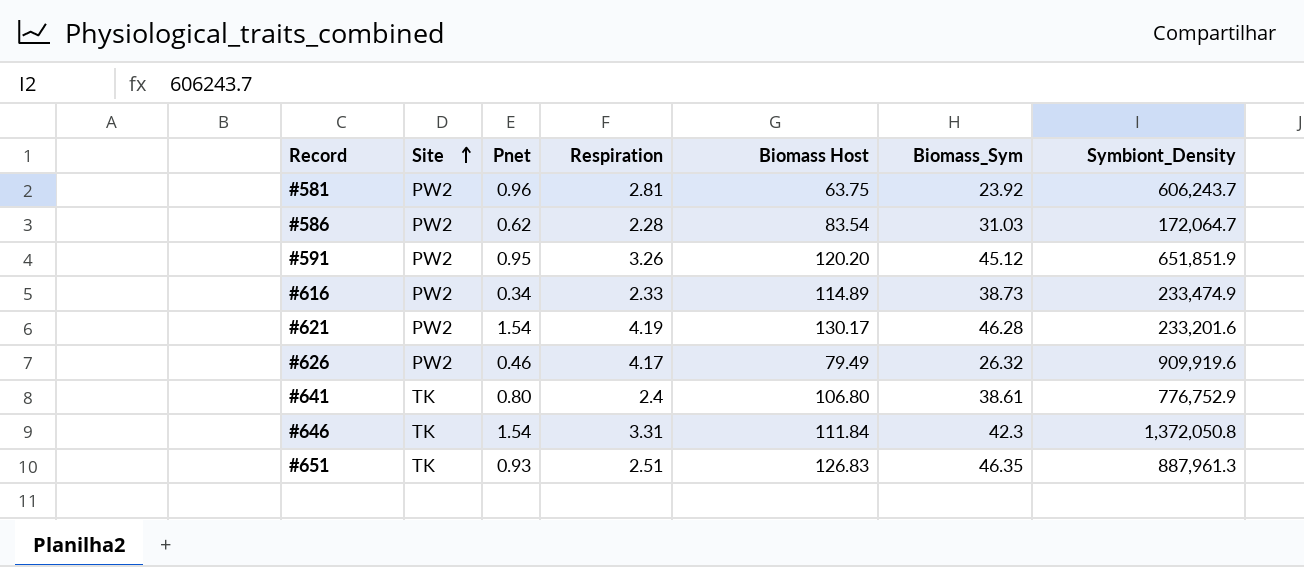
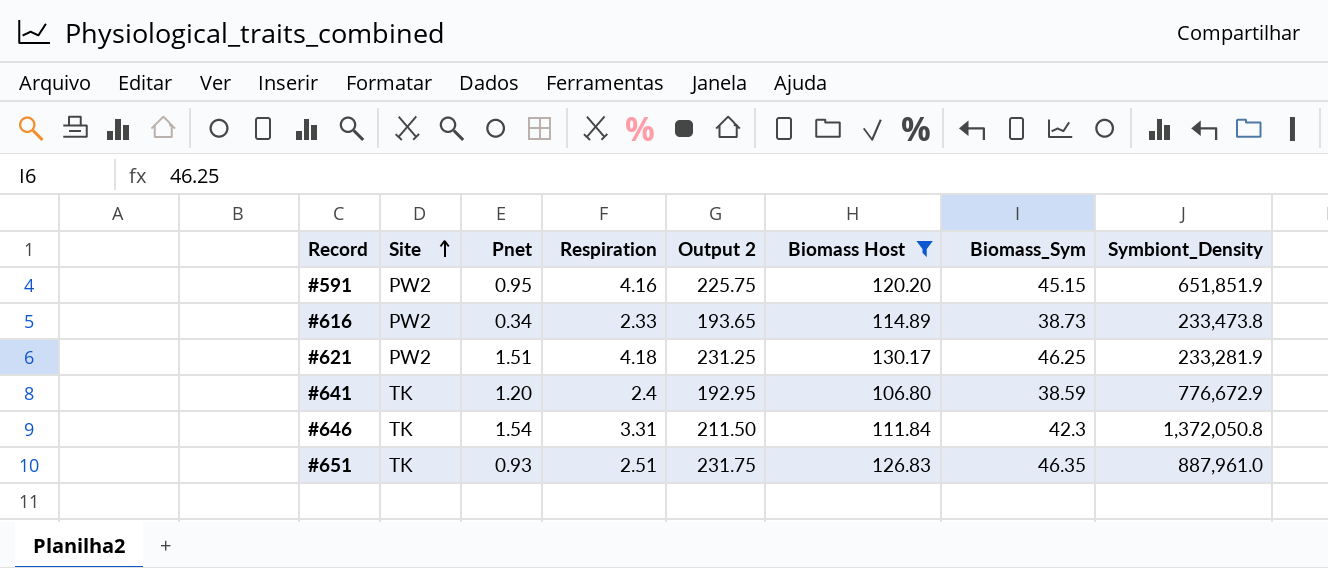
filter: none -> Biomass Host >= 106.80
column Output 2 | formula: none -> [Biomass_Sym] * 5
#591 | Respiration: 3.26 -> 4.16
#591 | Biomass_Sym: 45.12 -> 45.15
#616 | Symbiont_Density: 233,474.9 -> 233,473.8
#621 | Pnet: 1.54 -> 1.51
#621 | Respiration: 4.19 -> 4.18
#621 | Biomass_Sym: 46.28 -> 46.25
#621 | Symbiont_Density: 233,201.6 -> 233,281.9
#641 | Pnet: 0.80 -> 1.20
#641 | Biomass_Sym: 38.61 -> 38.59
#641 | Symbiont_Density: 776,752.9 -> 776,672.9
#651 | Symbiont_Density: 887,961.3 -> 887,961.0

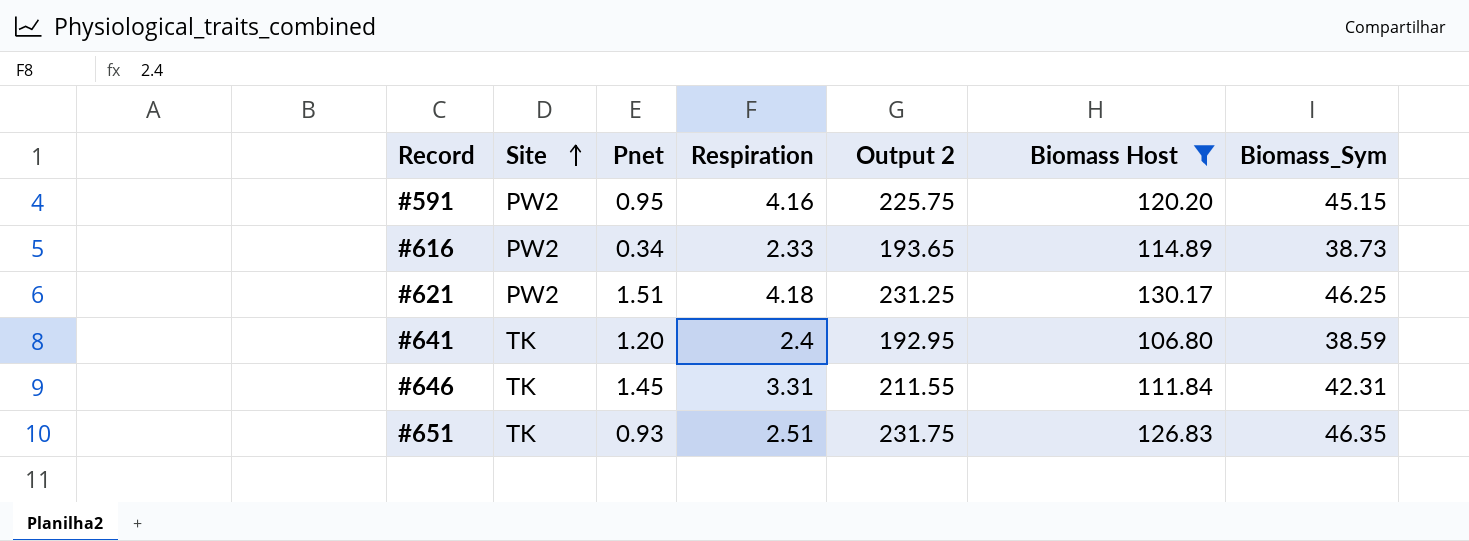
column Symbiont_Density | position: 8 -> none
#646 | Pnet: 1.54 -> 1.45
#646 | Output 2: 211.50 -> 211.55
#646 | Biomass_Sym: 42.3 -> 42.31

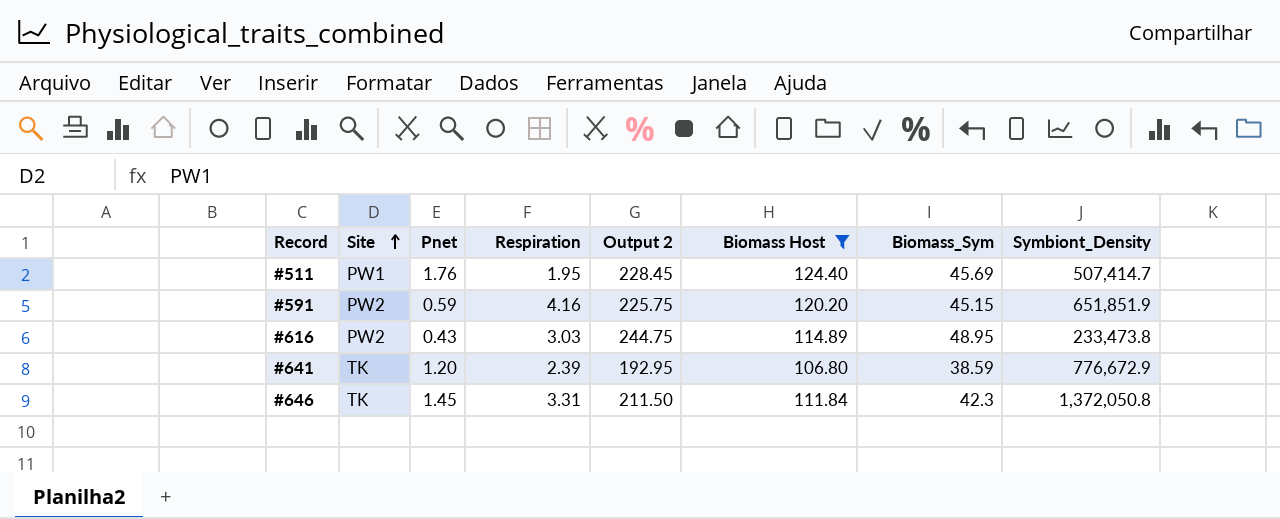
column Symbiont_Density | position: none -> 8
row #621: PW2 | 1.51 | 4.18 | 231.25 | 130.17 | 46.25 -> none
row #651: TK | 0.93 | 2.51 | 231.75 | 126.83 | 46.35 -> none
row #511: none -> PW1 | 1.76 | 1.95 | 228.45 | 124.40 | 45.69 | 507,414.7
#591 | Pnet: 0.95 -> 0.59
#616 | Pnet: 0.34 -> 0.43
#616 | Respiration: 2.33 -> 3.03
#616 | Output 2: 193.65 -> 244.75
#616 | Biomass_Sym: 38.73 -> 48.95
#641 | Respiration: 2.4 -> 2.39
#646 | Output 2: 211.55 -> 211.50
#646 | Biomass_Sym: 42.31 -> 42.3

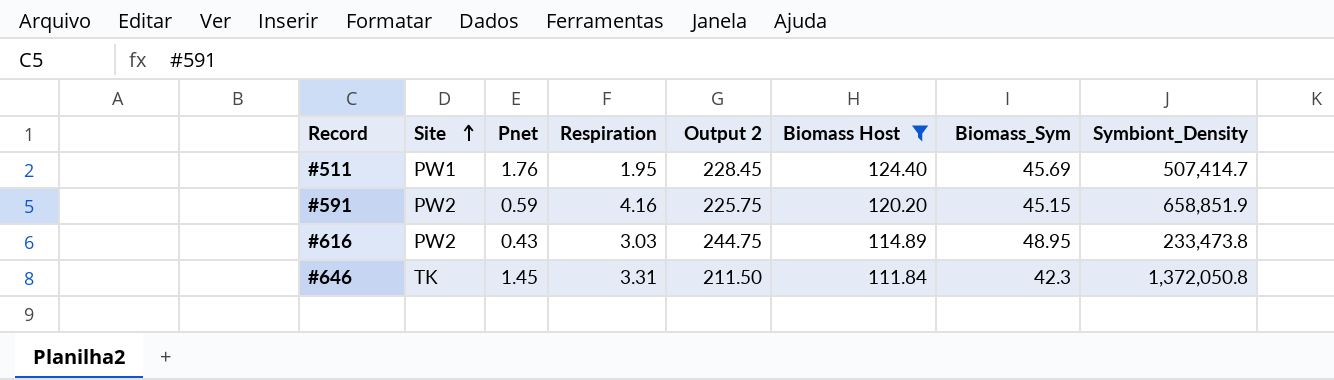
row #641: TK | 1.20 | 2.39 | 192.95 | 106.80 | 38.59 | 776,672.9 -> none
#591 | Symbiont_Density: 651,851.9 -> 658,851.9

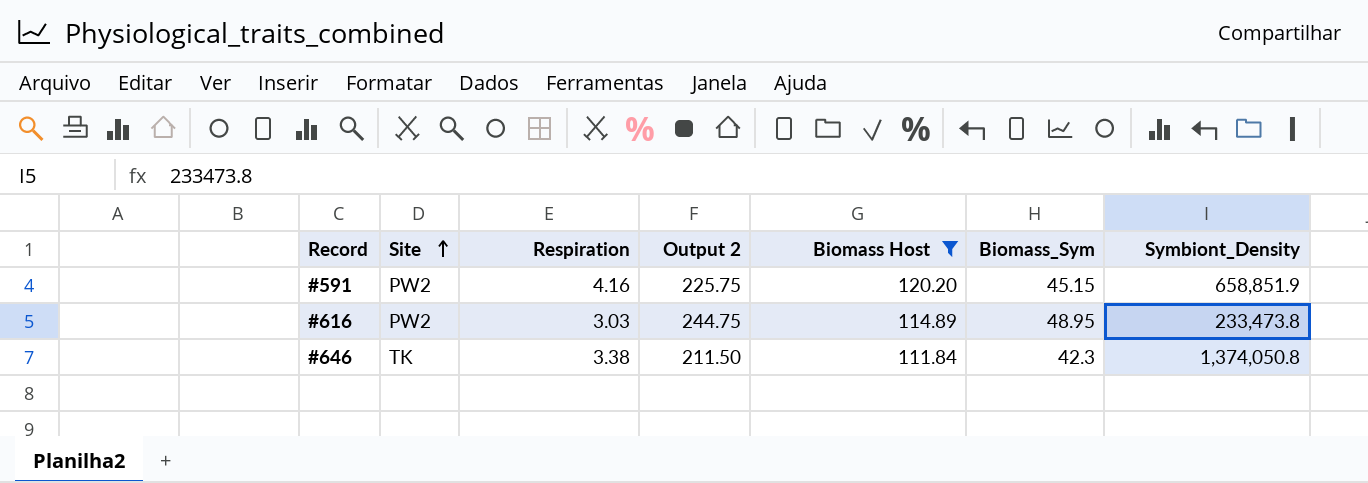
column Pnet | position: 3 -> none
row #511: PW1 | 1.76 | 1.95 | 228.45 | 124.40 | 45.69 | 507,414.7 -> none
#646 | Respiration: 3.31 -> 3.38
#646 | Symbiont_Density: 1,372,050.8 -> 1,374,050.8

